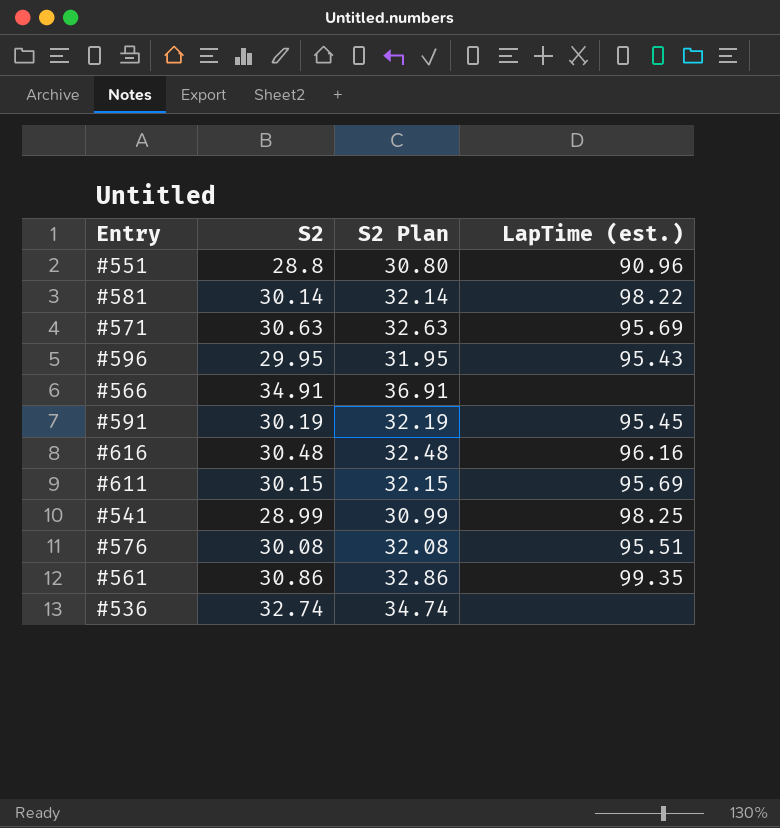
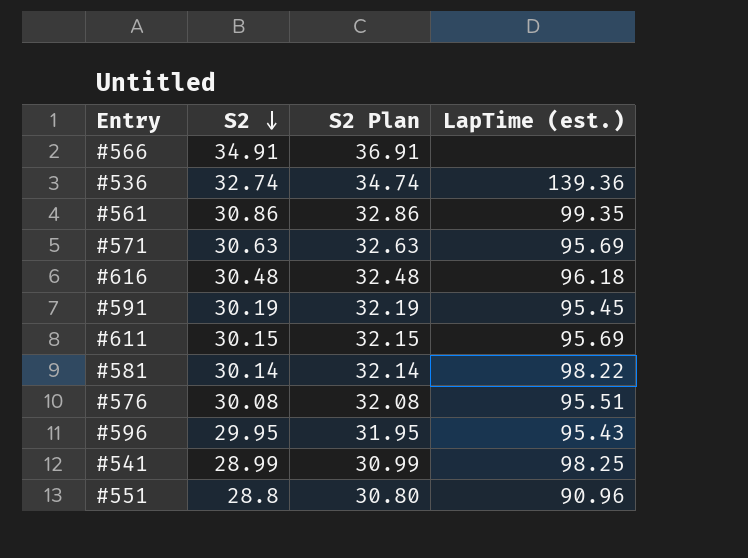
row order: none -> S2 descending
#536 | LapTime (est.): none -> 139.36
#616 | LapTime (est.): 96.16 -> 96.18

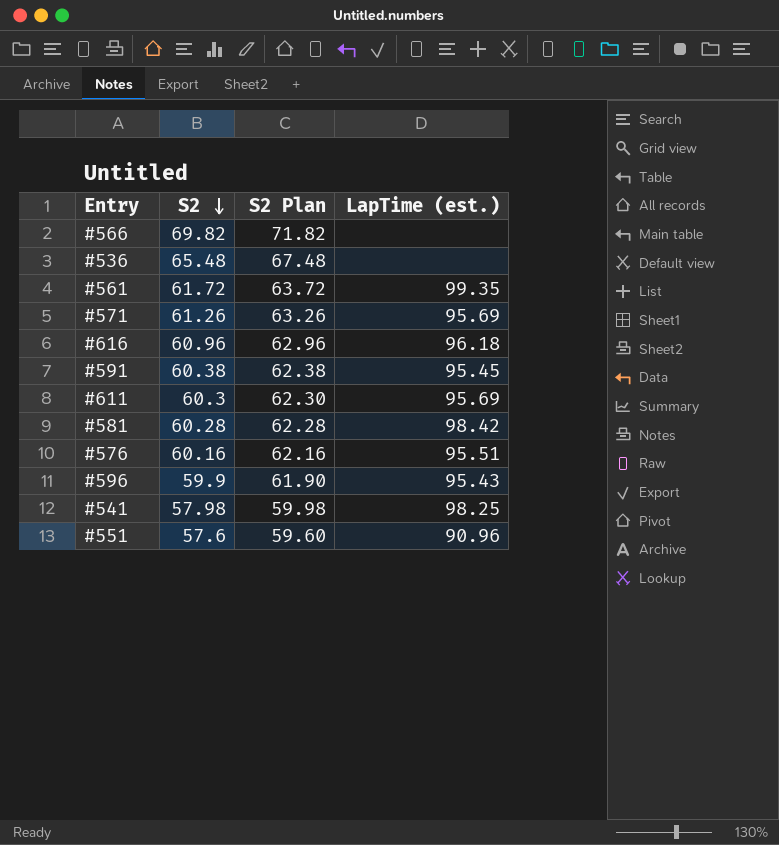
#566 | S2: 34.91 -> 69.82
#566 | S2 Plan: 36.91 -> 71.82
#536 | S2: 32.74 -> 65.48
#536 | S2 Plan: 34.74 -> 67.48
#536 | LapTime (est.): 139.36 -> none
#561 | S2: 30.86 -> 61.72
#561 | S2 Plan: 32.86 -> 63.72
#571 | S2: 30.63 -> 61.26
#571 | S2 Plan: 32.63 -> 63.26
#616 | S2: 30.48 -> 60.96
#616 | S2 Plan: 32.48 -> 62.96
#591 | S2: 30.19 -> 60.38
#591 | S2 Plan: 32.19 -> 62.38
#611 | S2: 30.15 -> 60.3
#611 | S2 Plan: 32.15 -> 62.30
#581 | S2: 30.14 -> 60.28
#581 | S2 Plan: 32.14 -> 62.28
#581 | LapTime (est.): 98.22 -> 98.42
#576 | S2: 30.08 -> 60.16
#576 | S2 Plan: 32.08 -> 62.16
#596 | S2: 29.95 -> 59.9
#596 | S2 Plan: 31.95 -> 61.90
#541 | S2: 28.99 -> 57.98
#541 | S2 Plan: 30.99 -> 59.98
#551 | S2: 28.8 -> 57.6
#551 | S2 Plan: 30.80 -> 59.60

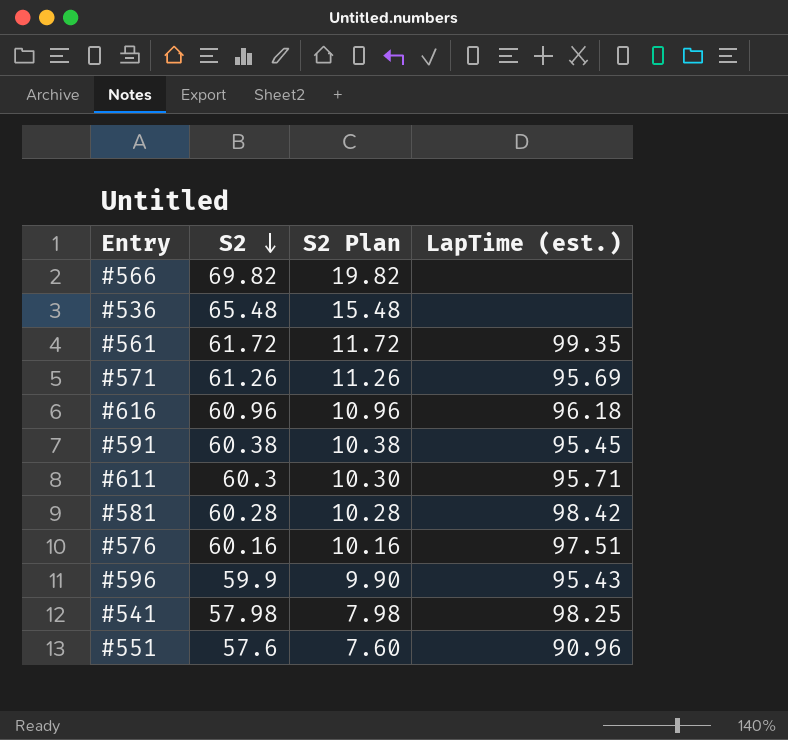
column S2 Plan | formula: [S2] + 2 -> [S2] - 50
#611 | LapTime (est.): 95.69 -> 95.71
#576 | LapTime (est.): 95.51 -> 97.51

